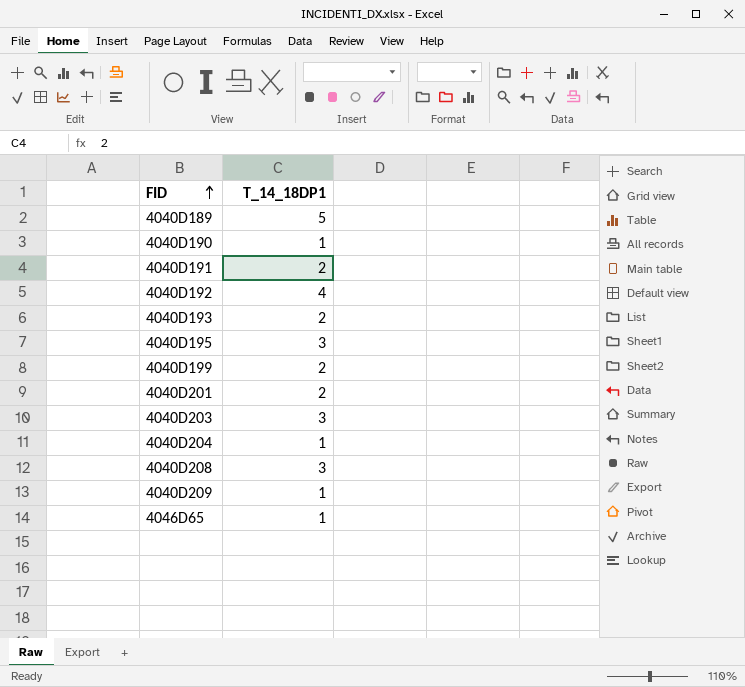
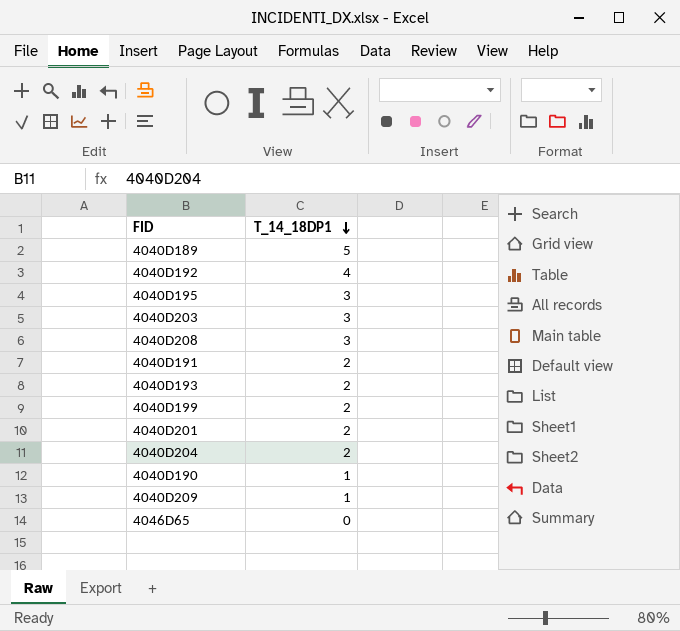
row order: FID ascending -> T_14_18DP1 descending
4040D204 | T_14_18DP1: 1 -> 2
4046D65 | T_14_18DP1: 1 -> 0

